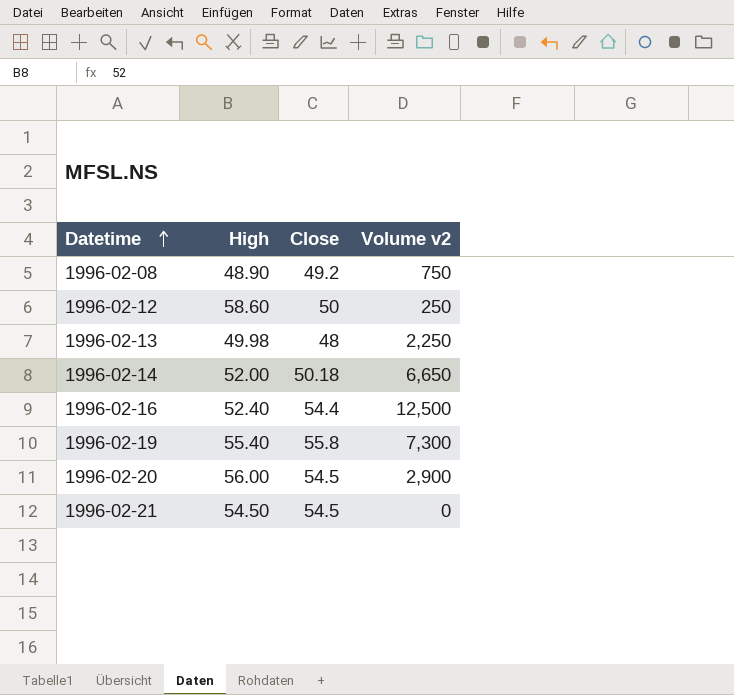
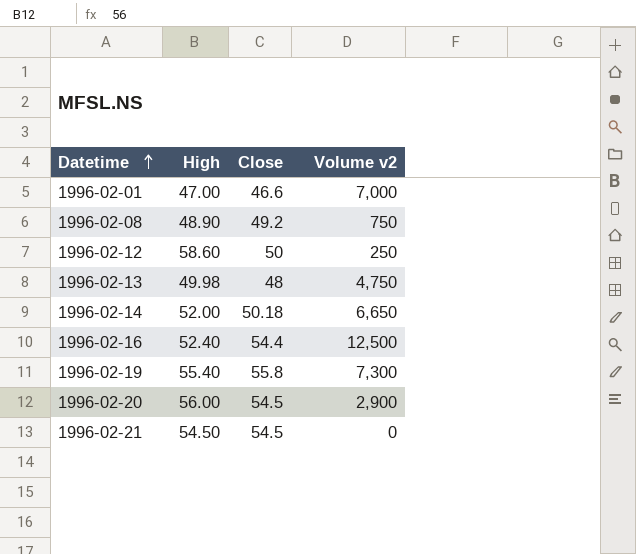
row 1996-02-01: none -> 47.00 | 46.6 | 7,000
1996-02-13 | Volume v2: 2,250 -> 4,750

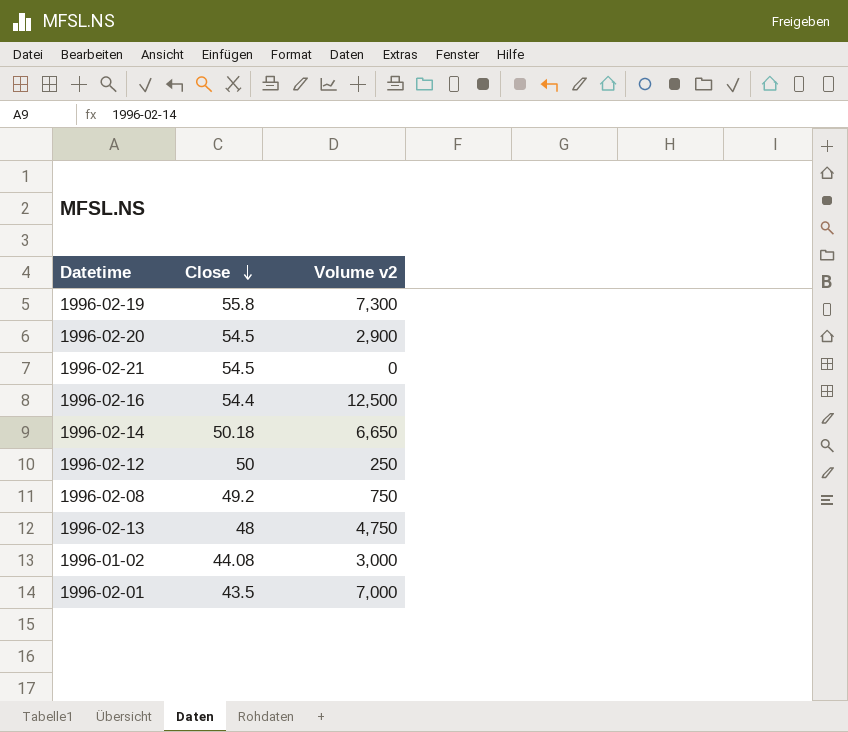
row order: Datetime ascending -> Close descending
column High | position: 2 -> none
row 1996-01-02: none -> 44.08 | 3,000
1996-02-01 | Close: 46.6 -> 43.5

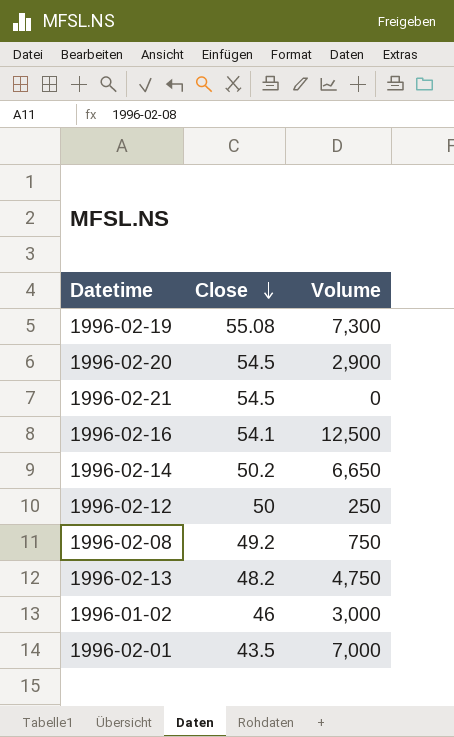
column name: Volume v2 -> Volume
1996-02-19 | Close: 55.8 -> 55.08
1996-02-16 | Close: 54.4 -> 54.1
1996-02-14 | Close: 50.18 -> 50.2
1996-02-13 | Close: 48 -> 48.2
1996-01-02 | Close: 44.08 -> 46

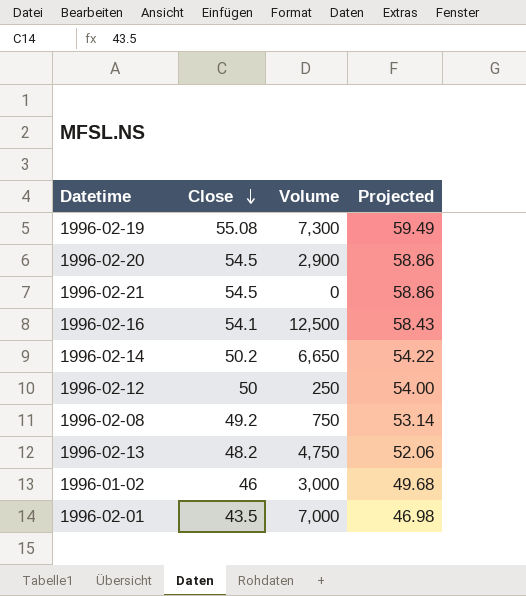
column Projected | formula: none -> [Close] * 1.08

